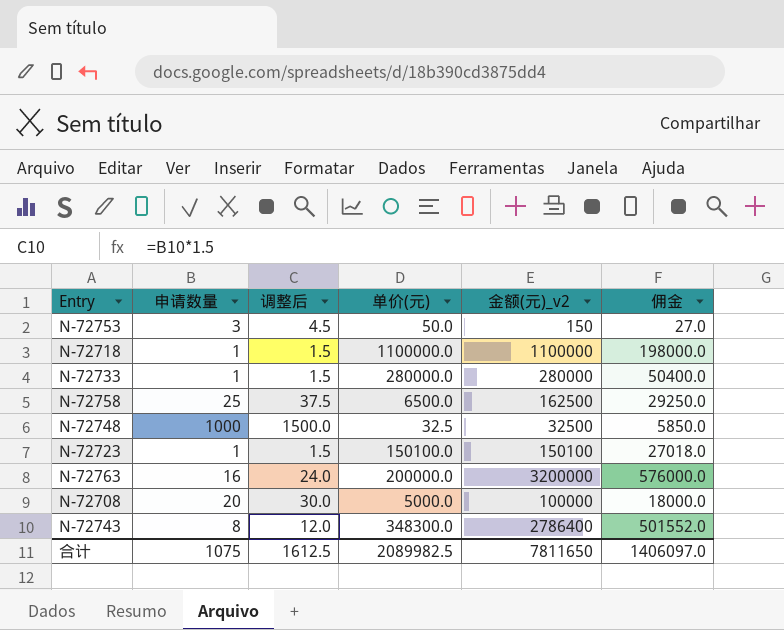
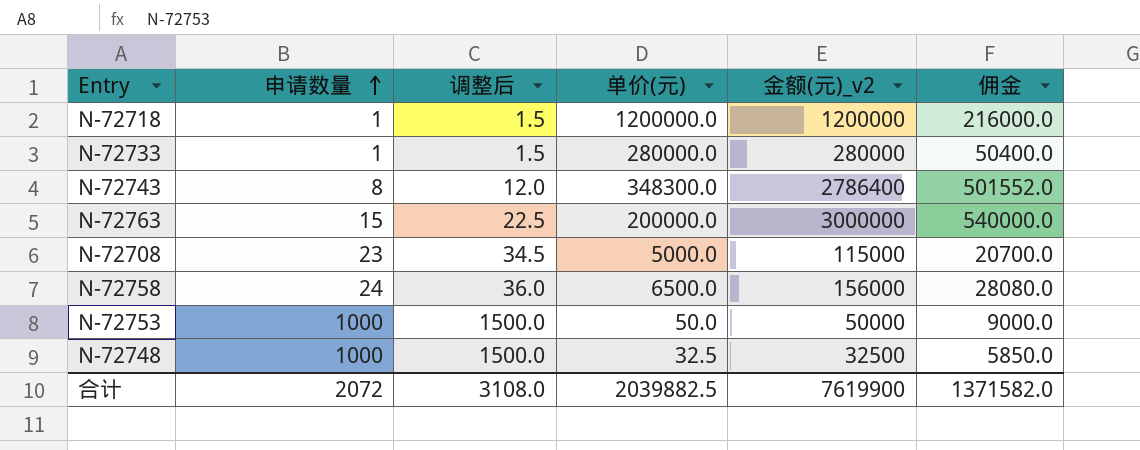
row order: none -> 申请数量 ascending
row N-72723: 1 | 1.5 | 150100.0 | 150100 | 27018.0 -> none
N-72718 | 单价(元): 1100000.0 -> 1200000.0
N-72718 | 金额(元)_v2: 1100000 -> 1200000
N-72718 | 佣金: 198000.0 -> 216000.0
N-72763 | 申请数量: 16 -> 15
N-72763 | 调整后: 24.0 -> 22.5
N-72763 | 金额(元)_v2: 3200000 -> 3000000
N-72763 | 佣金: 576000.0 -> 540000.0
N-72708 | 申请数量: 20 -> 23
N-72708 | 调整后: 30.0 -> 34.5
N-72708 | 金额(元)_v2: 100000 -> 115000
N-72708 | 佣金: 18000.0 -> 20700.0
N-72758 | 申请数量: 25 -> 24
N-72758 | 调整后: 37.5 -> 36.0
N-72758 | 金额(元)_v2: 162500 -> 156000
N-72758 | 佣金: 29250.0 -> 28080.0
N-72753 | 申请数量: 3 -> 1000
N-72753 | 调整后: 4.5 -> 1500.0
N-72753 | 金额(元)_v2: 150 -> 50000
N-72753 | 佣金: 27.0 -> 9000.0
合计 | 申请数量: 1075 -> 2072
合计 | 调整后: 1612.5 -> 3108.0
合计 | 单价(元): 2089982.5 -> 2039882.5
合计 | 金额(元)_v2: 7811650 -> 7619900
合计 | 佣金: 1406097.0 -> 1371582.0

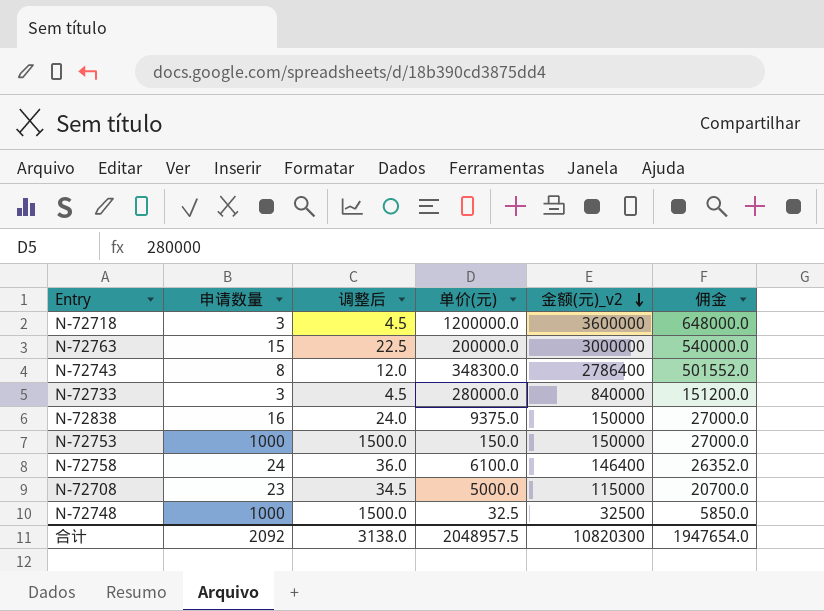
row order: 申请数量 ascending -> 金额(元)_v2 descending
N-72718 | 申请数量: 1 -> 3
N-72718 | 调整后: 1.5 -> 4.5
N-72718 | 金额(元)_v2: 1200000 -> 3600000
N-72718 | 佣金: 216000.0 -> 648000.0
N-72733 | 申请数量: 1 -> 3
N-72733 | 调整后: 1.5 -> 4.5
N-72733 | 金额(元)_v2: 280000 -> 840000
N-72733 | 佣金: 50400.0 -> 151200.0
row N-72838: none -> 16 | 24.0 | 9375.0 | 150000 | 27000.0
N-72753 | 单价(元): 50.0 -> 150.0
N-72753 | 金额(元)_v2: 50000 -> 150000
N-72753 | 佣金: 9000.0 -> 27000.0
N-72758 | 单价(元): 6500.0 -> 6100.0
N-72758 | 金额(元)_v2: 156000 -> 146400
N-72758 | 佣金: 28080.0 -> 26352.0
合计 | 申请数量: 2072 -> 2092
合计 | 调整后: 3108.0 -> 3138.0
合计 | 单价(元): 2039882.5 -> 2048957.5
合计 | 金额(元)_v2: 7619900 -> 10820300
合计 | 佣金: 1371582.0 -> 1947654.0

